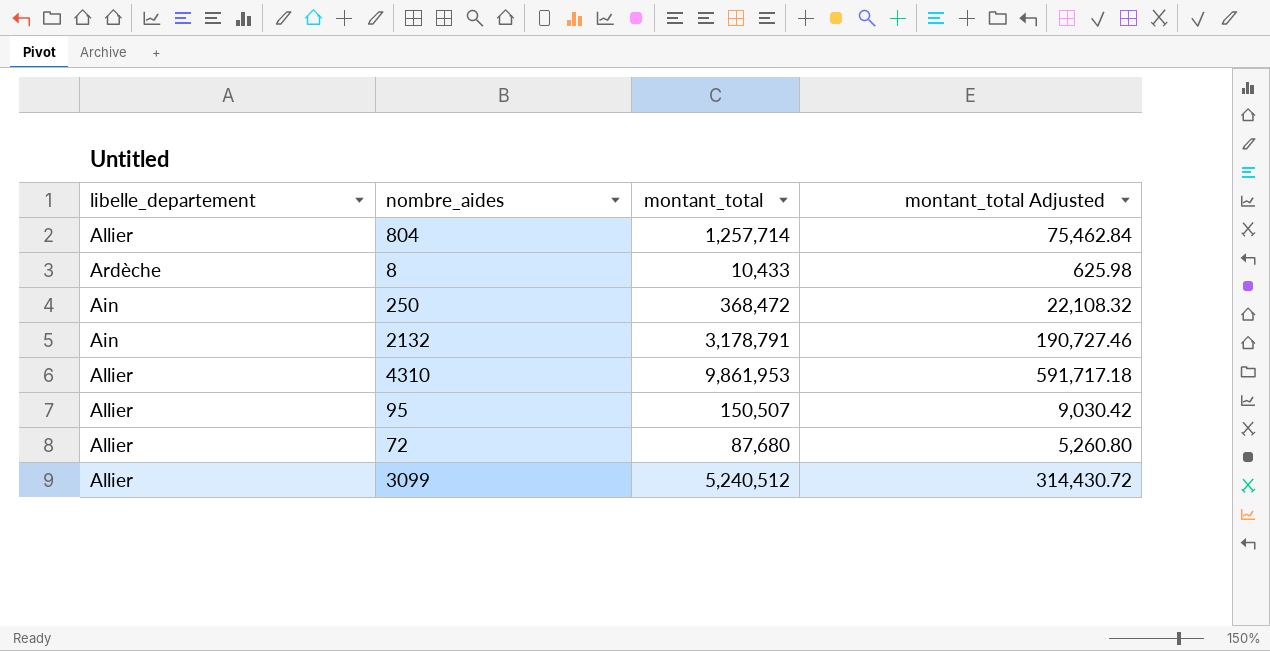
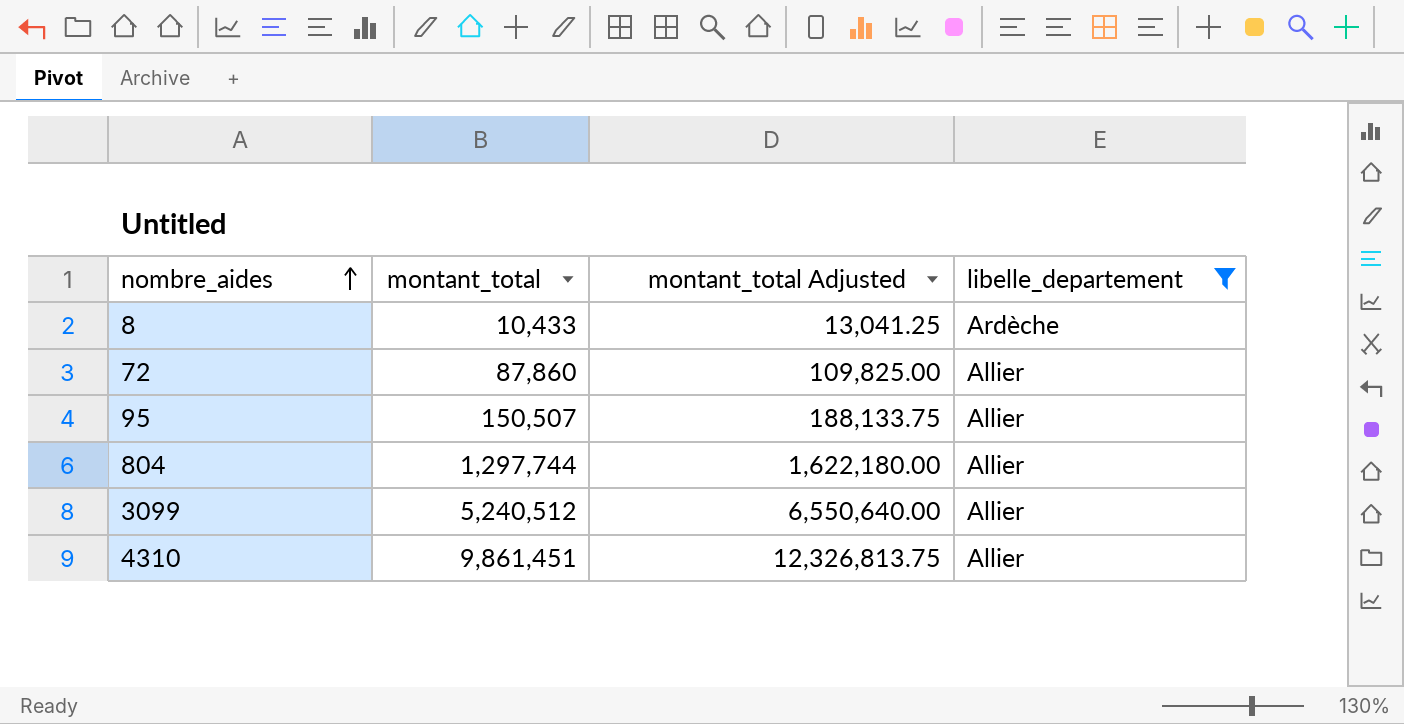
filter: none -> libelle_departement != Ain
row order: none -> nombre_aides ascending
column montant_total Adjusted | formula: [montant_total] * 0.06 -> [montant_total] * 1.25
column libelle_departement | position: 1 -> 4
72 | montant_total: 87,680 -> 87,860
804 | montant_total: 1,257,714 -> 1,297,744
4310 | montant_total: 9,861,953 -> 9,861,451

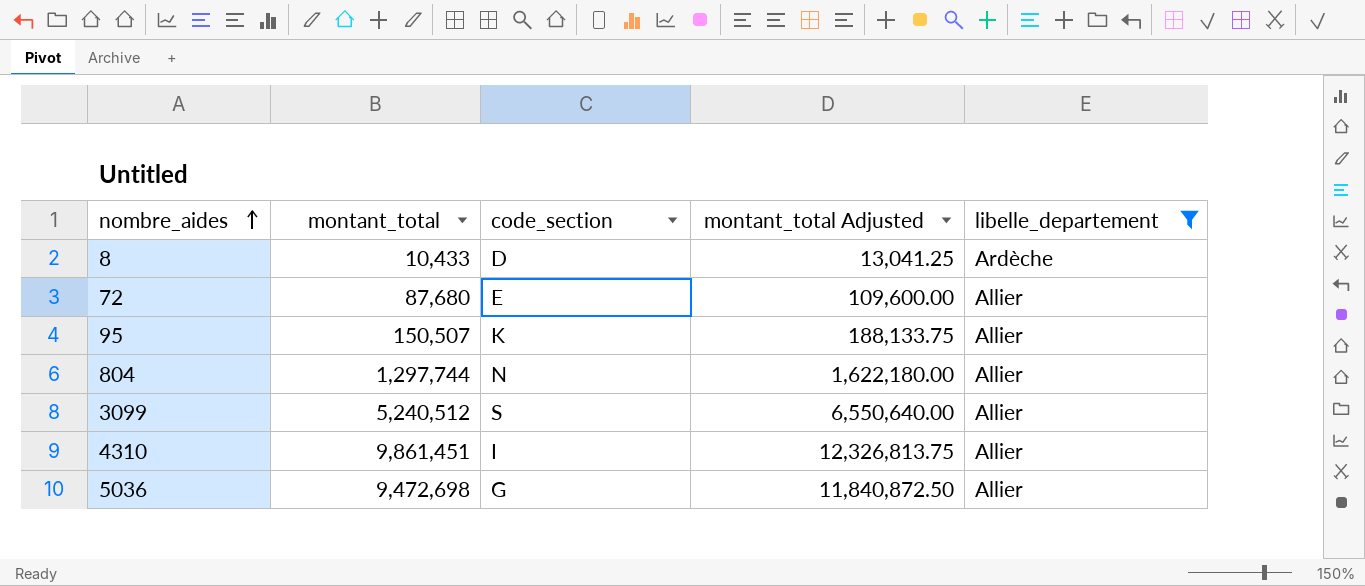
column code_section | position: none -> 3
72 | montant_total: 87,860 -> 87,680
72 | montant_total Adjusted: 109,825.00 -> 109,600.00
row 5036: none -> 9,472,698 | G | 11,840,872.50 | Allier

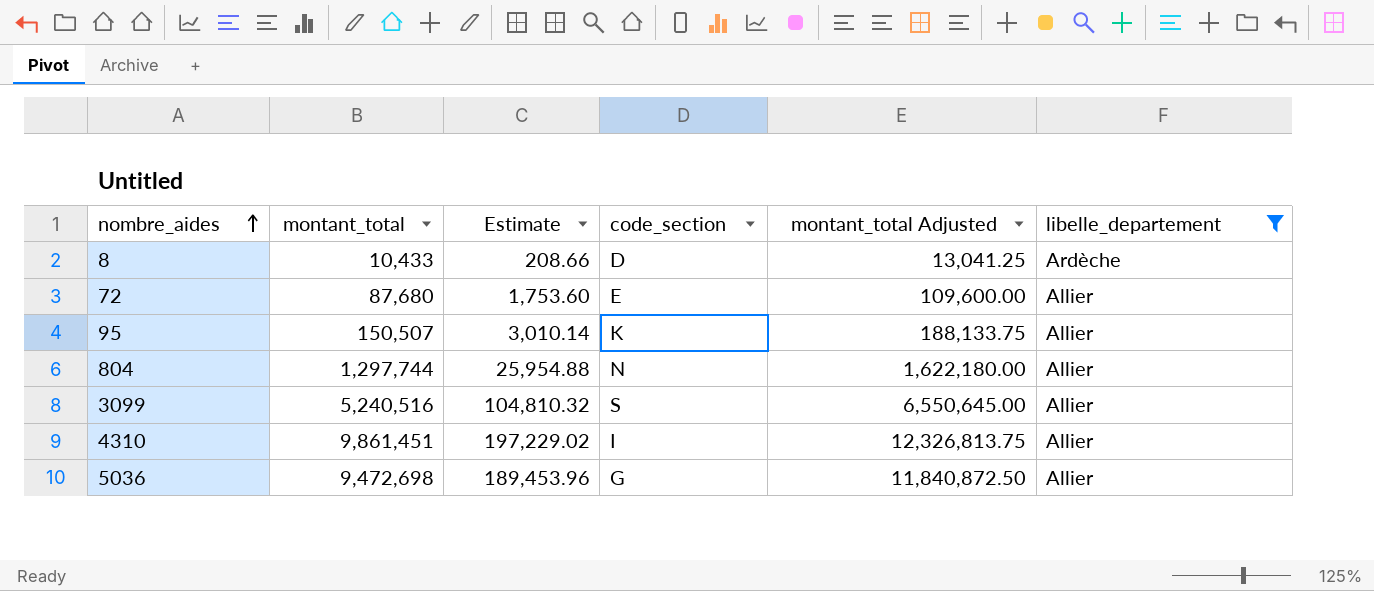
column Estimate | formula: none -> [montant_total] * 0.02
3099 | montant_total: 5,240,512 -> 5,240,516
3099 | montant_total Adjusted: 6,550,640.00 -> 6,550,645.00

